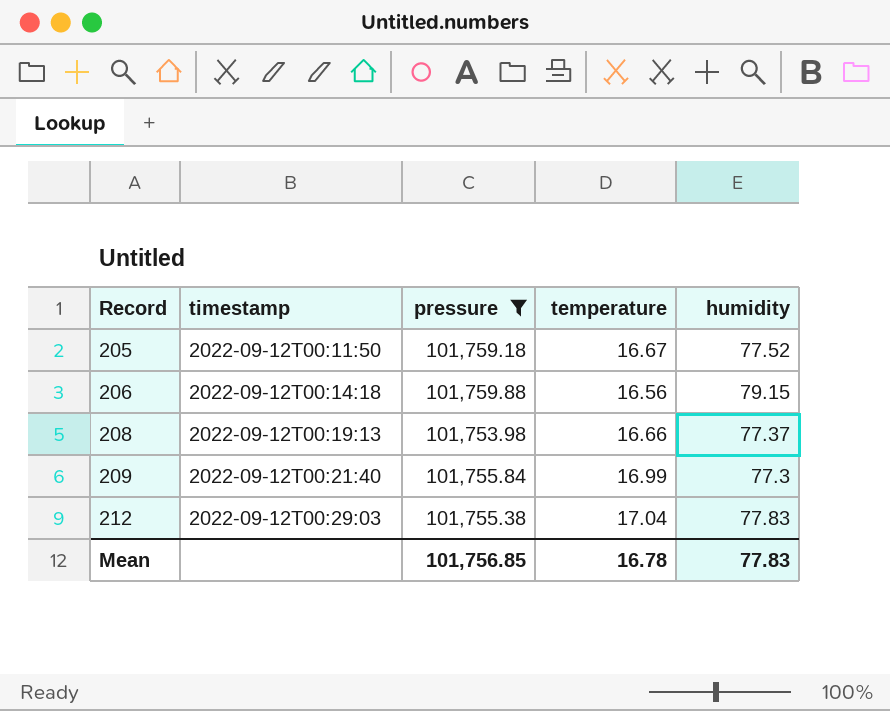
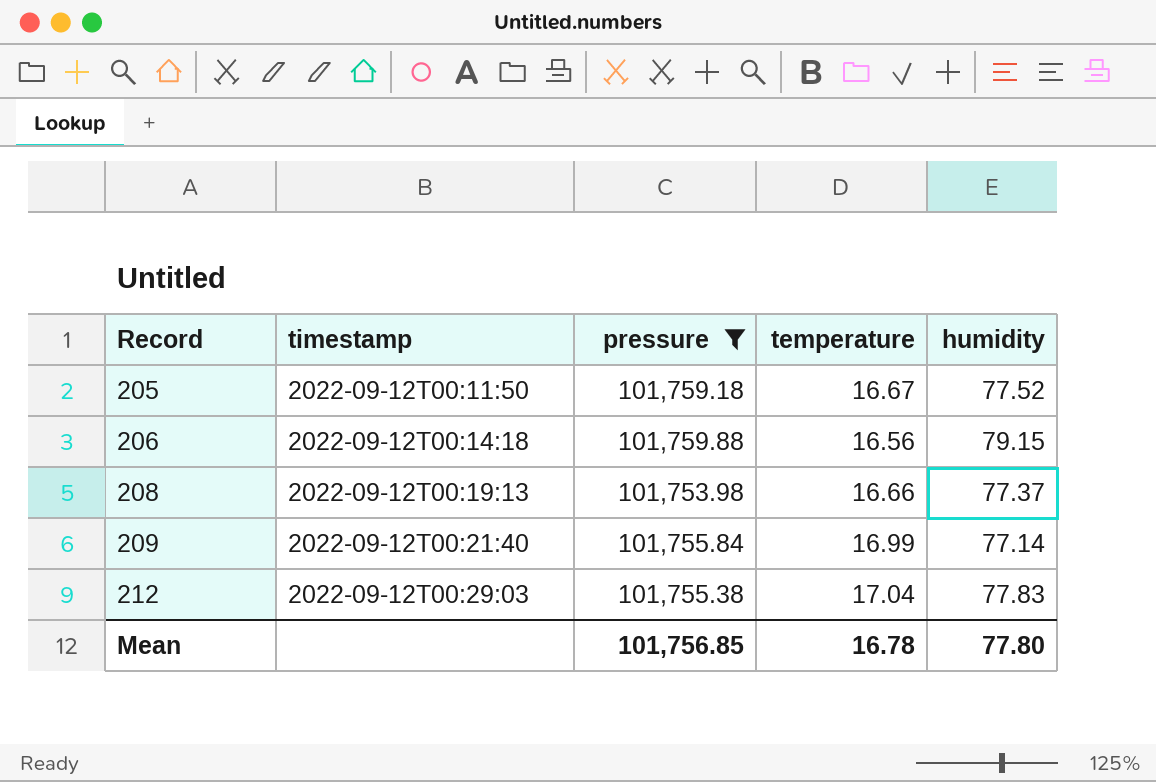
209 | humidity: 77.3 -> 77.14
Mean | humidity: 77.83 -> 77.80

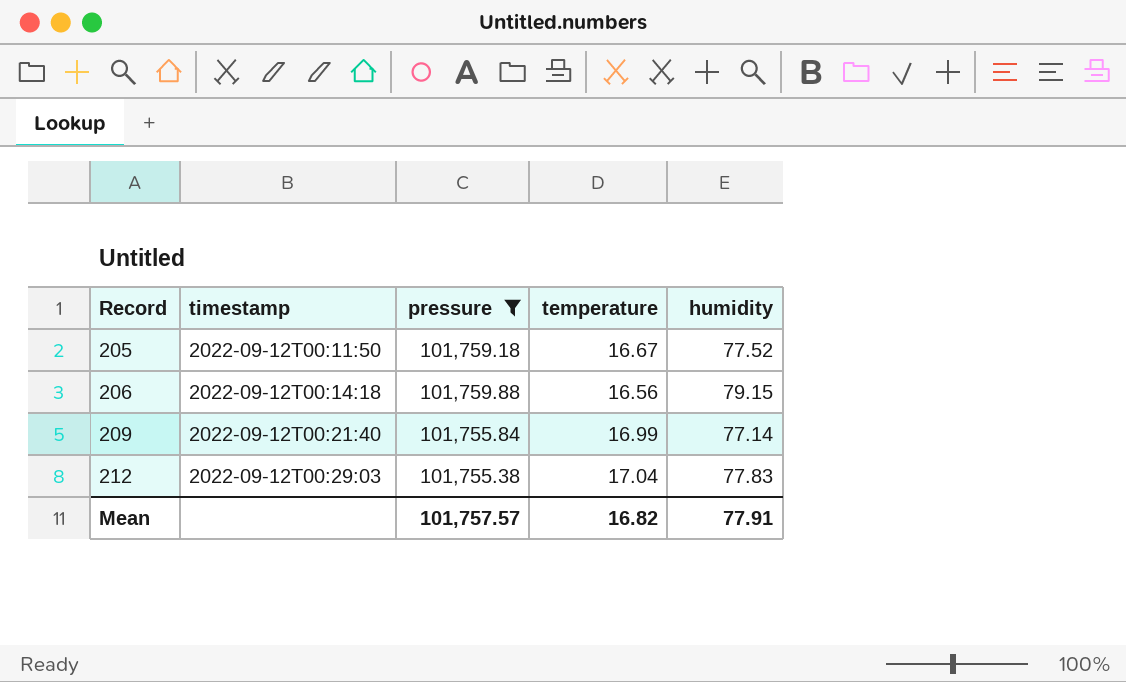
row 208: 2022-09-12T00:19:13 | 101,753.98 | 16.66 | 77.37 -> none
Mean | pressure: 101,756.85 -> 101,757.57
Mean | temperature: 16.78 -> 16.82
Mean | humidity: 77.80 -> 77.91

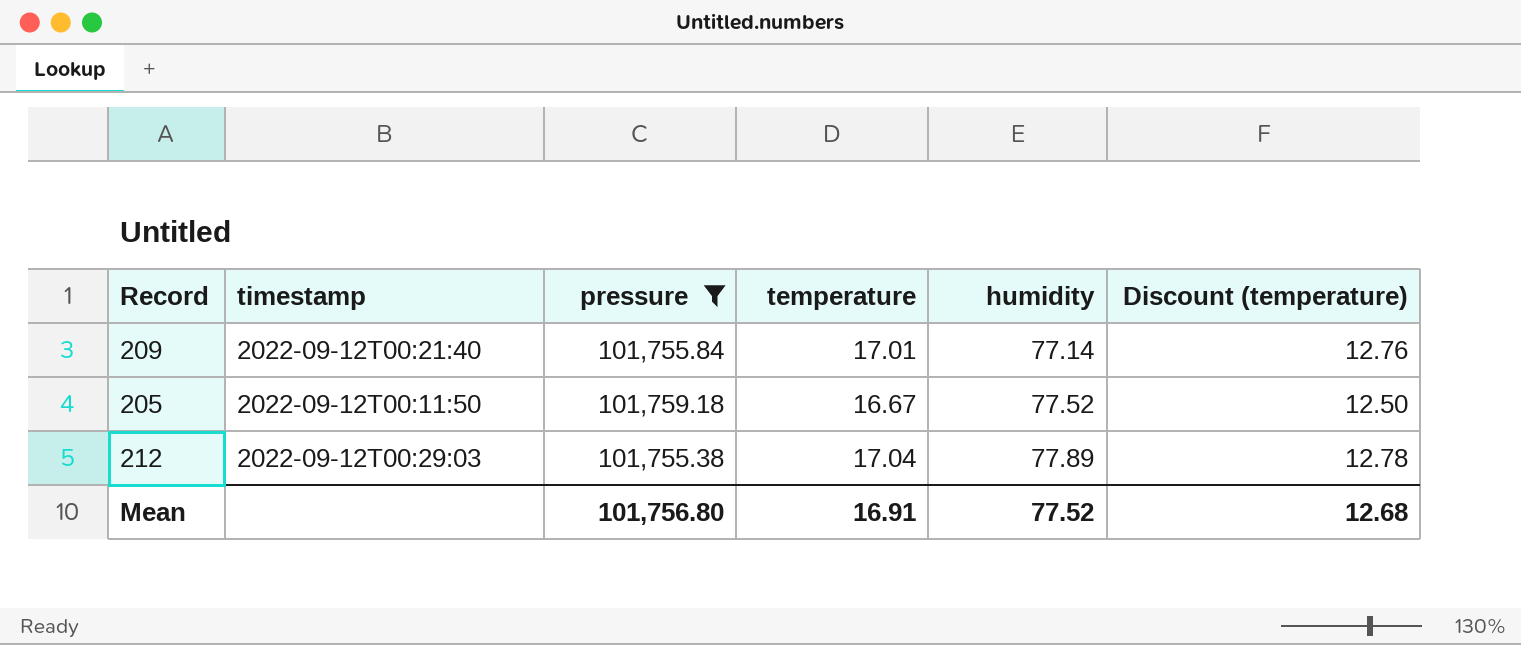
row order: Record ascending -> humidity ascending
column Discount (temperature) | formula: none -> [temperature] * 0.75
row 206: 2022-09-12T00:14:18 | 101,759.88 | 16.56 | 79.15 -> none
209 | temperature: 16.99 -> 17.01
212 | humidity: 77.83 -> 77.89
Mean | pressure: 101,757.57 -> 101,756.80
Mean | temperature: 16.82 -> 16.91
Mean | humidity: 77.91 -> 77.52

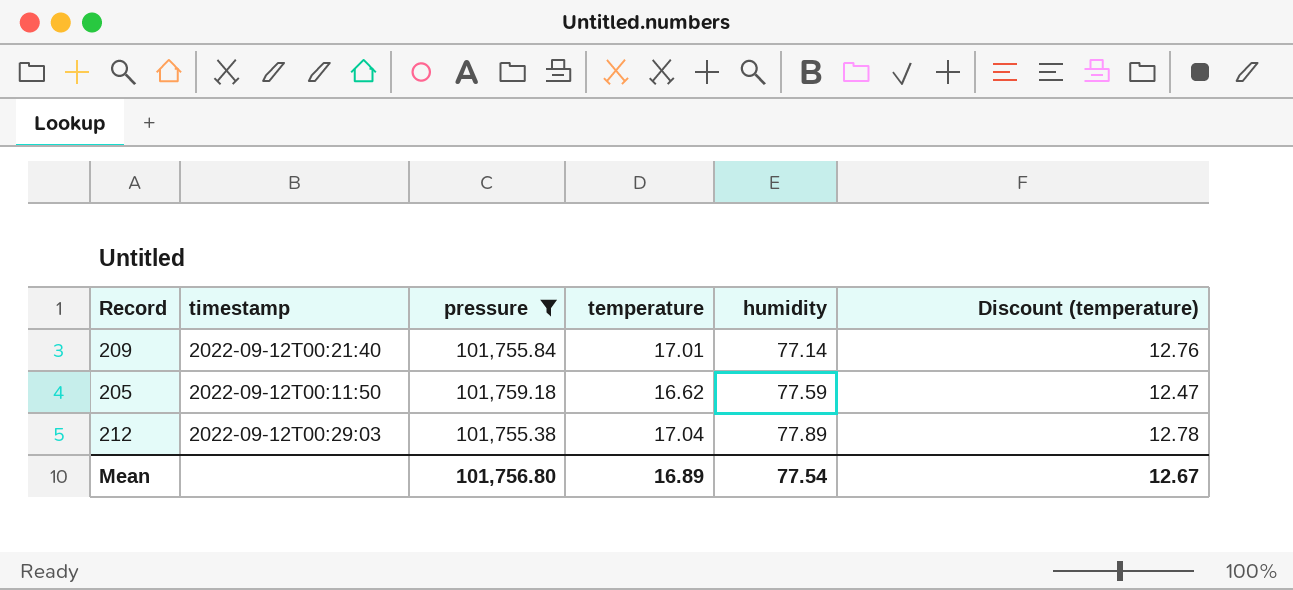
205 | temperature: 16.67 -> 16.62
205 | humidity: 77.52 -> 77.59
205 | Discount (temperature): 12.50 -> 12.47
Mean | temperature: 16.91 -> 16.89
Mean | humidity: 77.52 -> 77.54
Mean | Discount (temperature): 12.68 -> 12.67

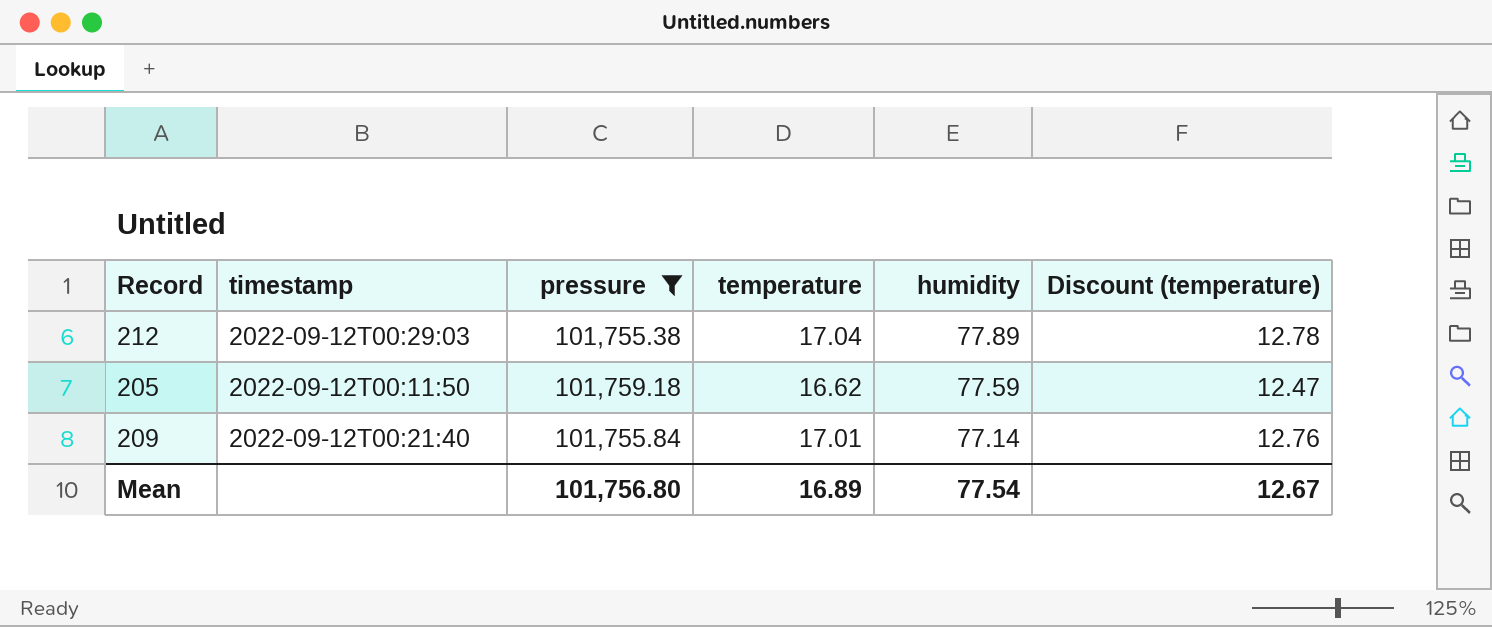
row order: humidity ascending -> humidity descending

